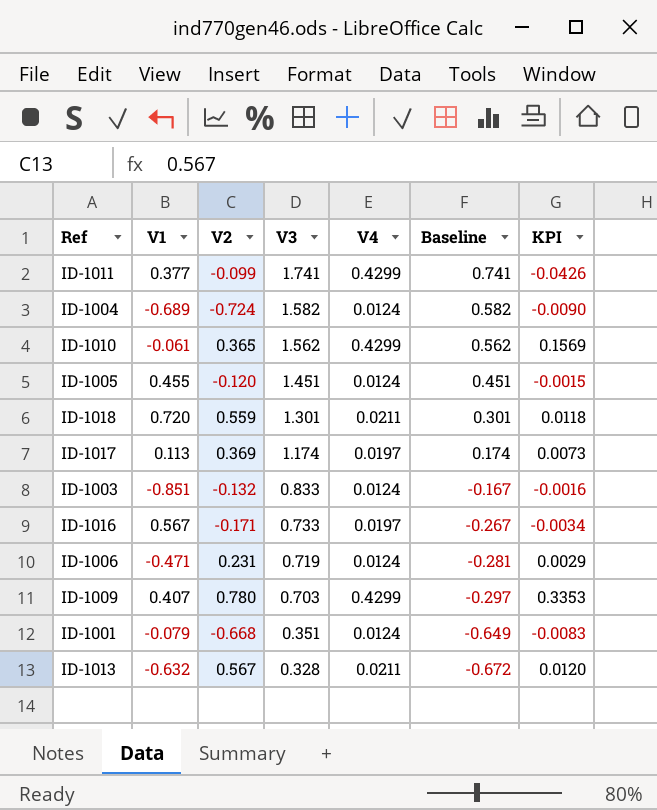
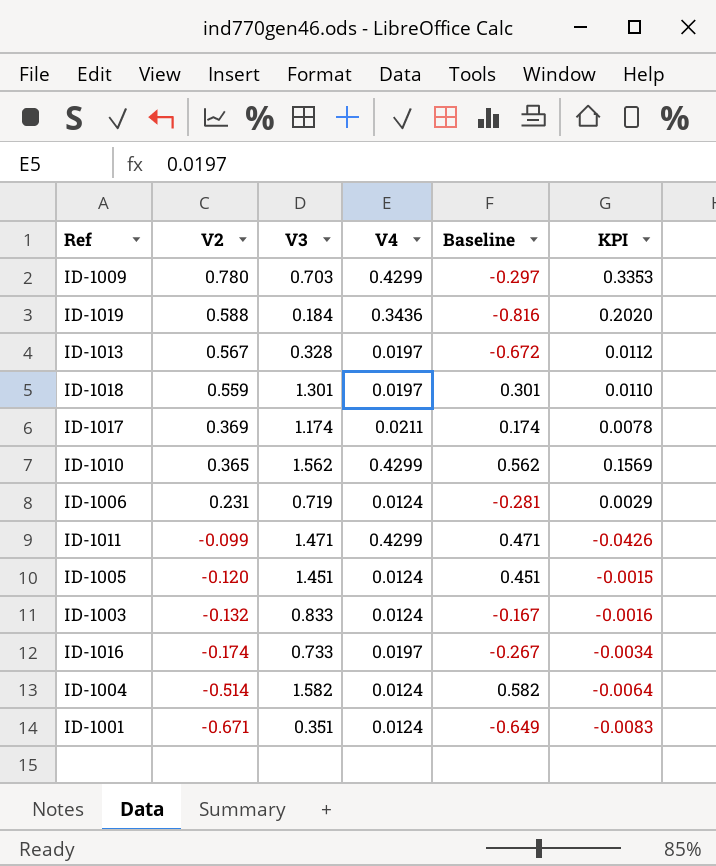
row order: V3 descending -> V2 descending
column V1 | position: 2 -> none
row ID-1019: none -> 0.588 | 0.184 | 0.3436 | -0.816 | 0.2020
ID-1013 | V4: 0.0211 -> 0.0197
ID-1013 | KPI: 0.0120 -> 0.0112
ID-1018 | V4: 0.0211 -> 0.0197
ID-1018 | KPI: 0.0118 -> 0.0110
ID-1017 | V4: 0.0197 -> 0.0211
ID-1017 | KPI: 0.0073 -> 0.0078
ID-1011 | V3: 1.741 -> 1.471
ID-1011 | Baseline: 0.741 -> 0.471
ID-1016 | V2: -0.171 -> -0.174
ID-1004 | V2: -0.724 -> -0.514
ID-1004 | KPI: -0.0090 -> -0.0064
ID-1001 | V2: -0.668 -> -0.671

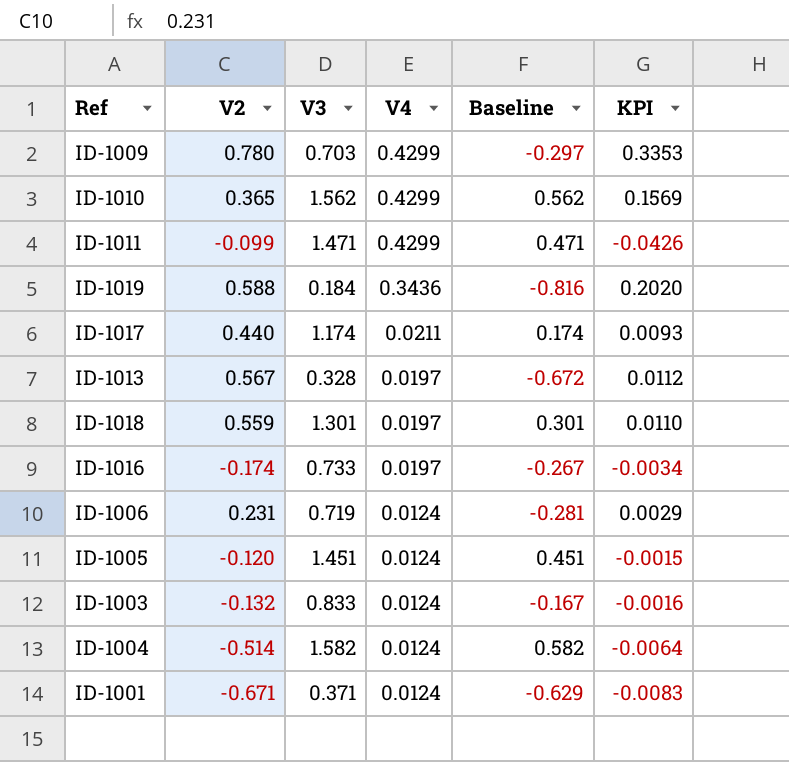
row order: V2 descending -> V4 descending
ID-1017 | V2: 0.369 -> 0.440
ID-1017 | KPI: 0.0078 -> 0.0093
ID-1001 | V3: 0.351 -> 0.371
ID-1001 | Baseline: -0.649 -> -0.629

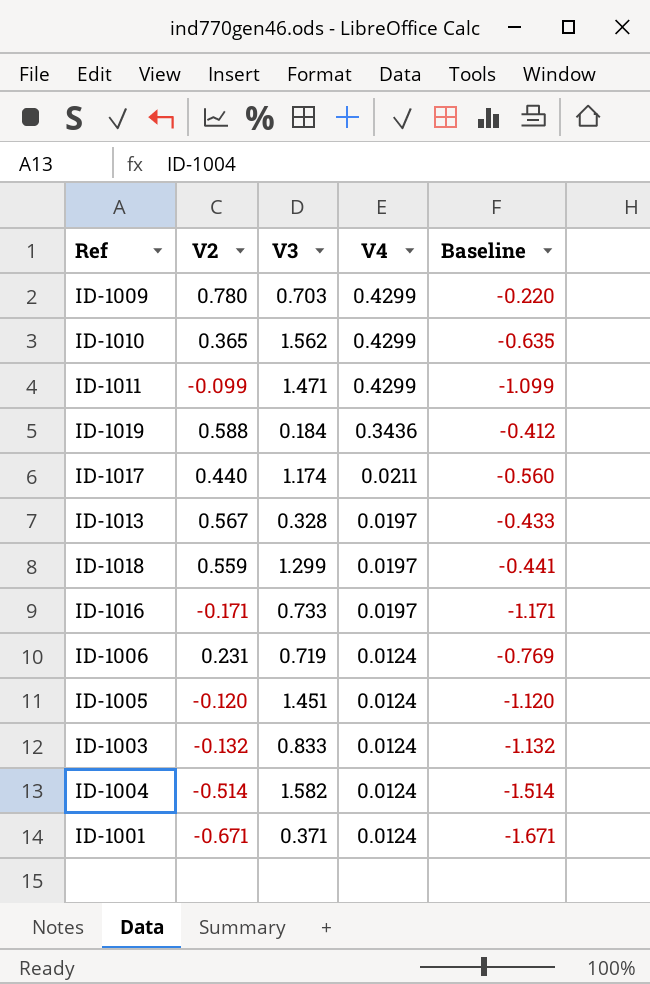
column KPI | formula: [V2] * [V4] -> none
column Baseline | formula: [V3] - 1 -> [V2] - 1
ID-1018 | V3: 1.301 -> 1.299
ID-1016 | V2: -0.174 -> -0.171

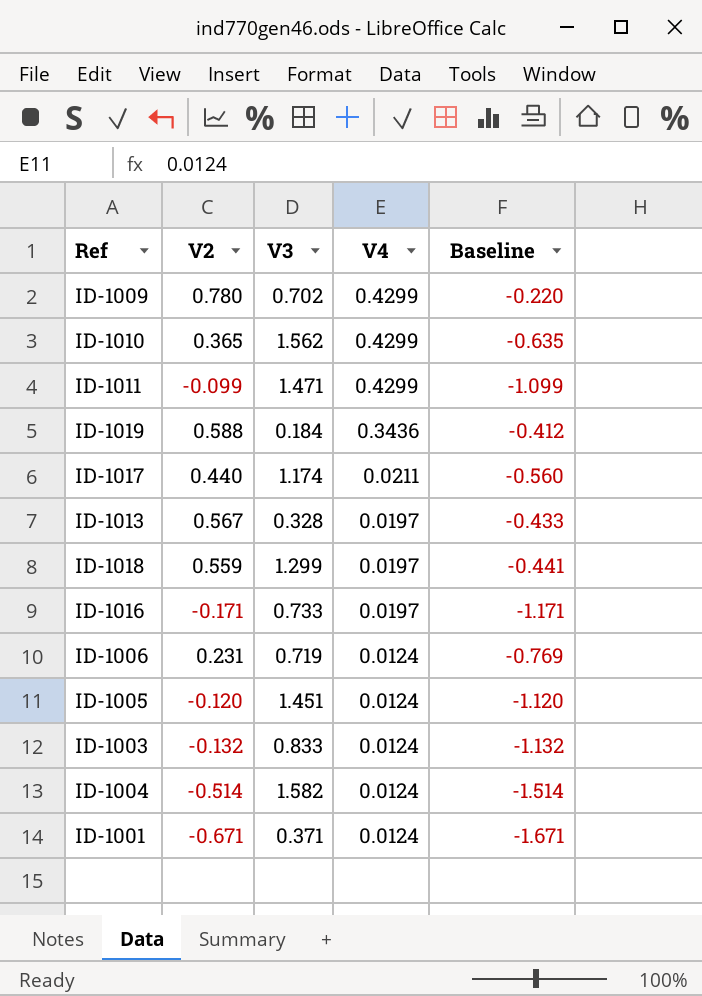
ID-1009 | V3: 0.703 -> 0.702

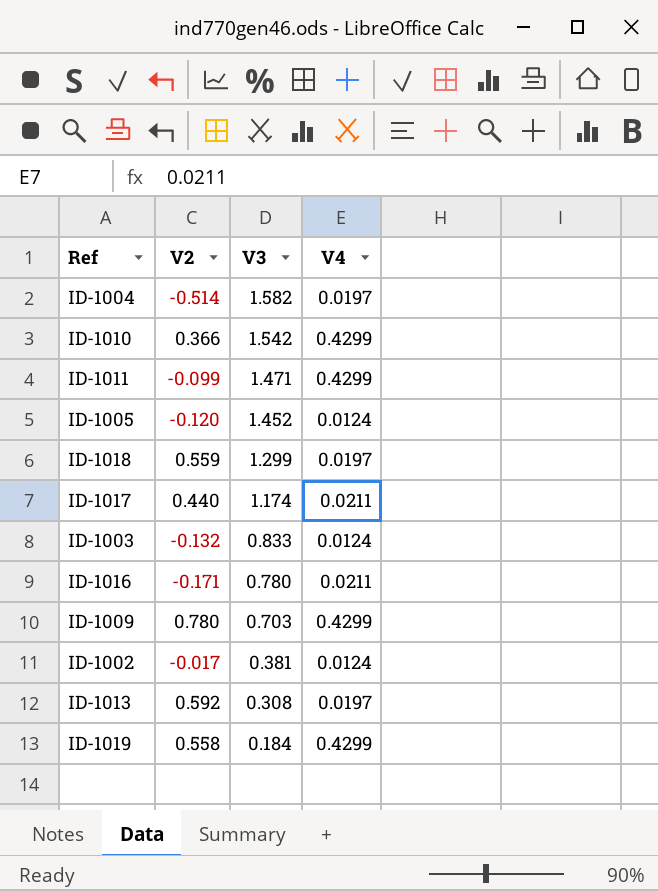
row order: V4 descending -> V3 descending
column Baseline | formula: [V2] - 1 -> none
row ID-1006: 0.231 | 0.719 | 0.0124 | -0.769 -> none
row ID-1001: -0.671 | 0.371 | 0.0124 | -1.671 -> none
ID-1004 | V4: 0.0124 -> 0.0197
ID-1010 | V2: 0.365 -> 0.366
ID-1010 | V3: 1.562 -> 1.542
ID-1005 | V3: 1.451 -> 1.452
ID-1016 | V3: 0.733 -> 0.780
ID-1016 | V4: 0.0197 -> 0.0211
ID-1009 | V3: 0.702 -> 0.703
row ID-1002: none -> -0.017 | 0.381 | 0.0124
ID-1013 | V2: 0.567 -> 0.592
ID-1013 | V3: 0.328 -> 0.308
ID-1019 | V2: 0.588 -> 0.558
ID-1019 | V4: 0.3436 -> 0.4299

